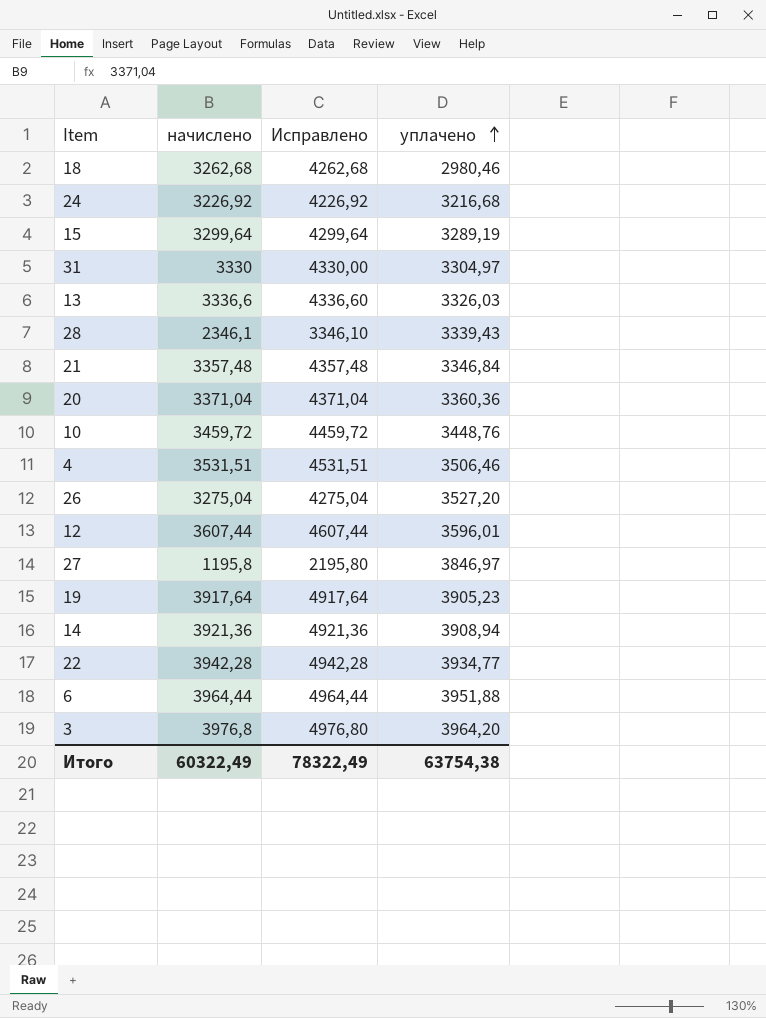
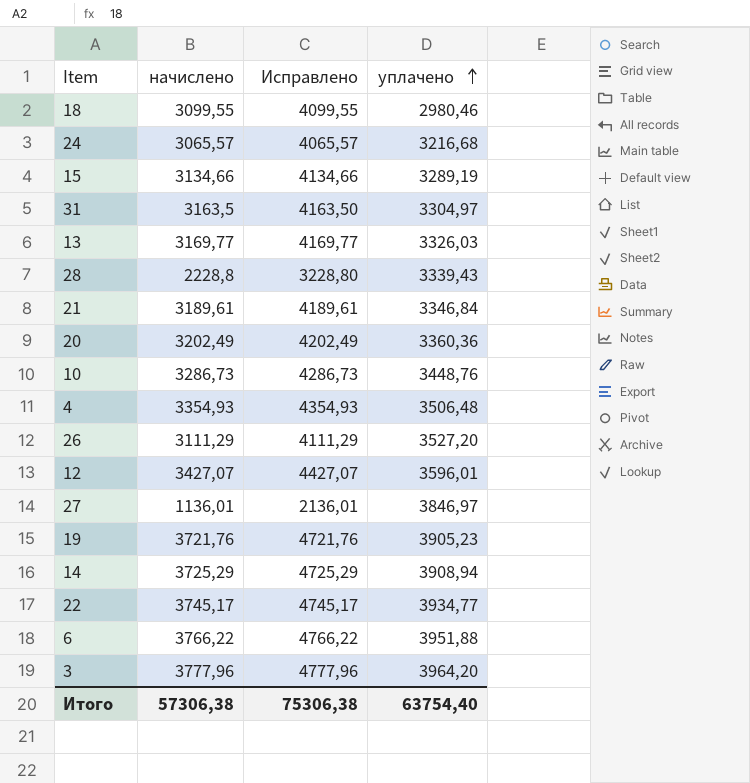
18 | начислено: 3262,68 -> 3099,55
18 | Исправлено: 4262,68 -> 4099,55
24 | начислено: 3226,92 -> 3065,57
24 | Исправлено: 4226,92 -> 4065,57
15 | начислено: 3299,64 -> 3134,66
15 | Исправлено: 4299,64 -> 4134,66
31 | начислено: 3330 -> 3163,5
31 | Исправлено: 4330,00 -> 4163,50
13 | начислено: 3336,6 -> 3169,77
13 | Исправлено: 4336,60 -> 4169,77
28 | начислено: 2346,1 -> 2228,8
28 | Исправлено: 3346,10 -> 3228,80
21 | начислено: 3357,48 -> 3189,61
21 | Исправлено: 4357,48 -> 4189,61
20 | начислено: 3371,04 -> 3202,49
20 | Исправлено: 4371,04 -> 4202,49
10 | начислено: 3459,72 -> 3286,73
10 | Исправлено: 4459,72 -> 4286,73
4 | начислено: 3531,51 -> 3354,93
4 | Исправлено: 4531,51 -> 4354,93
4 | уплачено: 3506,46 -> 3506,48
26 | начислено: 3275,04 -> 3111,29
26 | Исправлено: 4275,04 -> 4111,29
12 | начислено: 3607,44 -> 3427,07
12 | Исправлено: 4607,44 -> 4427,07
27 | начислено: 1195,8 -> 1136,01
27 | Исправлено: 2195,80 -> 2136,01
19 | начислено: 3917,64 -> 3721,76
19 | Исправлено: 4917,64 -> 4721,76
14 | начислено: 3921,36 -> 3725,29
14 | Исправлено: 4921,36 -> 4725,29
22 | начислено: 3942,28 -> 3745,17
22 | Исправлено: 4942,28 -> 4745,17
6 | начислено: 3964,44 -> 3766,22
6 | Исправлено: 4964,44 -> 4766,22
3 | начислено: 3976,8 -> 3777,96
3 | Исправлено: 4976,80 -> 4777,96
Итого | начислено: 60322,49 -> 57306,38
Итого | Исправлено: 78322,49 -> 75306,38
Итого | уплачено: 63754,38 -> 63754,40

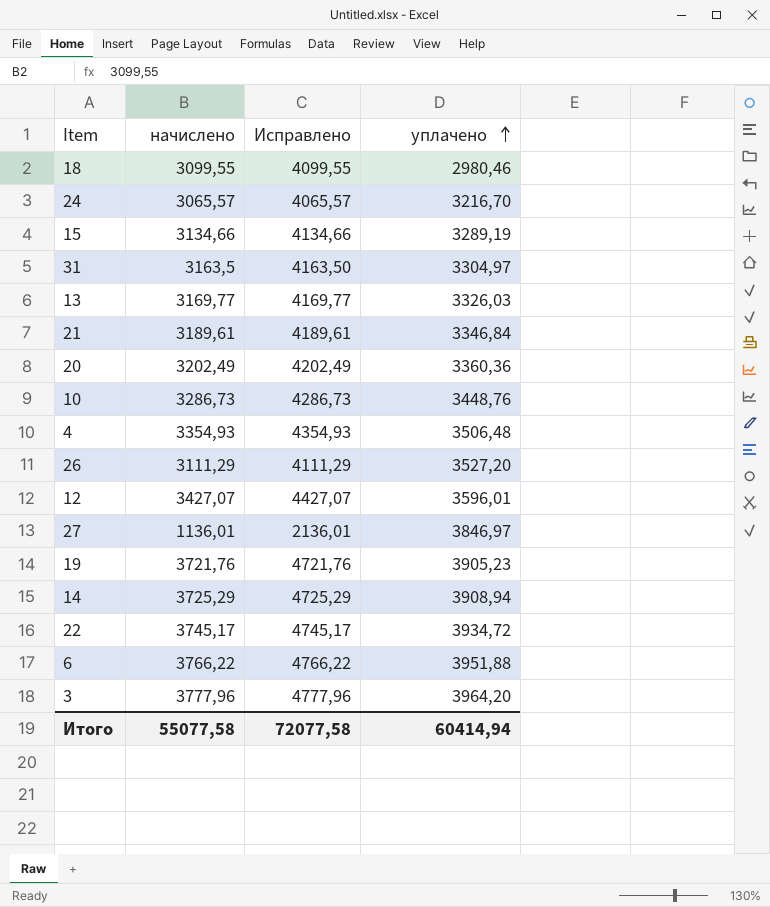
row 28: 2228,8 | 3228,80 | 3339,43 -> none
24 | уплачено: 3216,68 -> 3216,70
22 | уплачено: 3934,77 -> 3934,72
Итого | начислено: 57306,38 -> 55077,58
Итого | Исправлено: 75306,38 -> 72077,58
Итого | уплачено: 63754,40 -> 60414,94

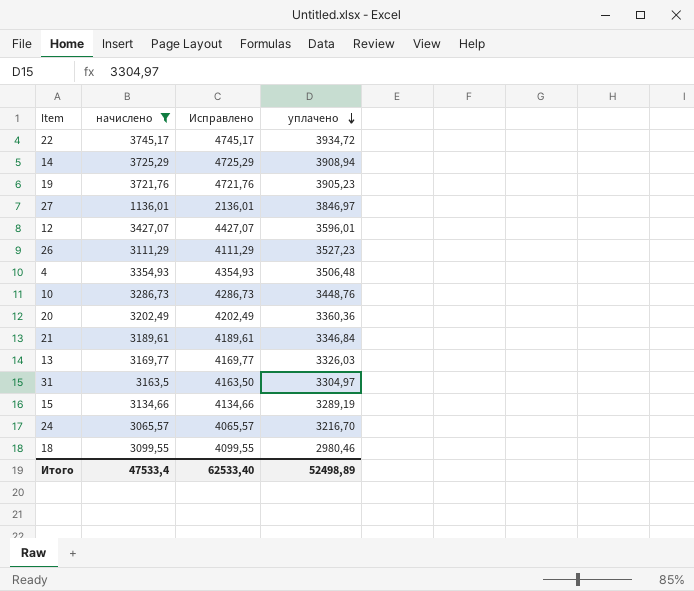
filter: none -> начислено <= 3745,17
row order: уплачено ascending -> уплачено descending
26 | уплачено: 3527,20 -> 3527,23
Итого | начислено: 55077,58 -> 47533,4
Итого | Исправлено: 72077,58 -> 62533,40
Итого | уплачено: 60414,94 -> 52498,89

